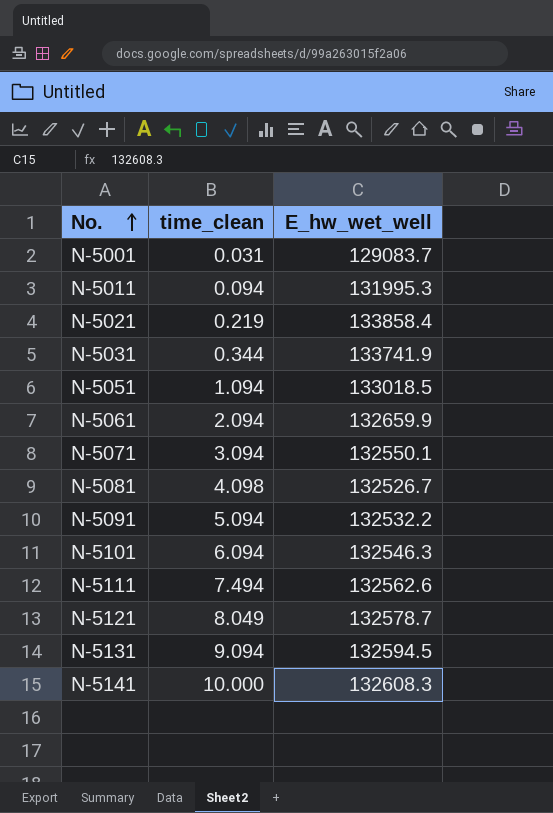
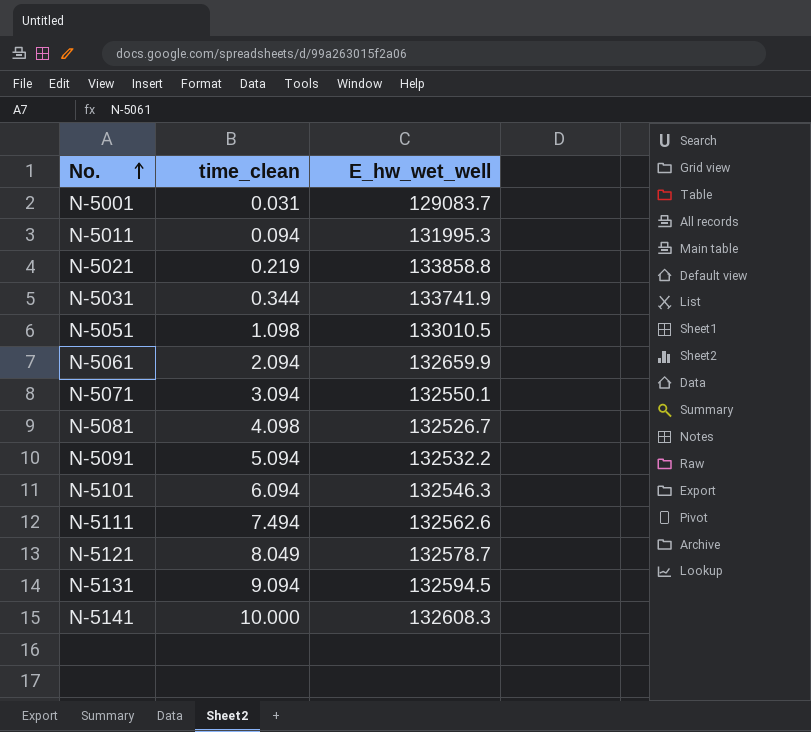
N-5021 | E_hw_wet_well: 133858.4 -> 133858.8
N-5051 | time_clean: 1.094 -> 1.098
N-5051 | E_hw_wet_well: 133018.5 -> 133010.5

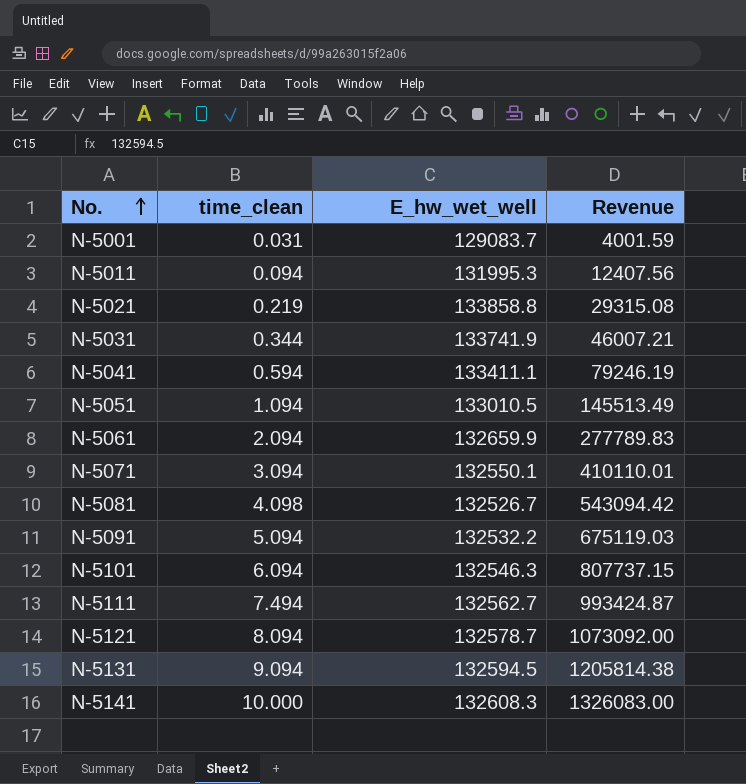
column Revenue | formula: none -> [time_clean] * [E_hw_wet_well]
row N-5041: none -> 0.594 | 133411.1 | 79246.19
N-5051 | time_clean: 1.098 -> 1.094
N-5111 | E_hw_wet_well: 132562.6 -> 132562.7
N-5121 | time_clean: 8.049 -> 8.094

